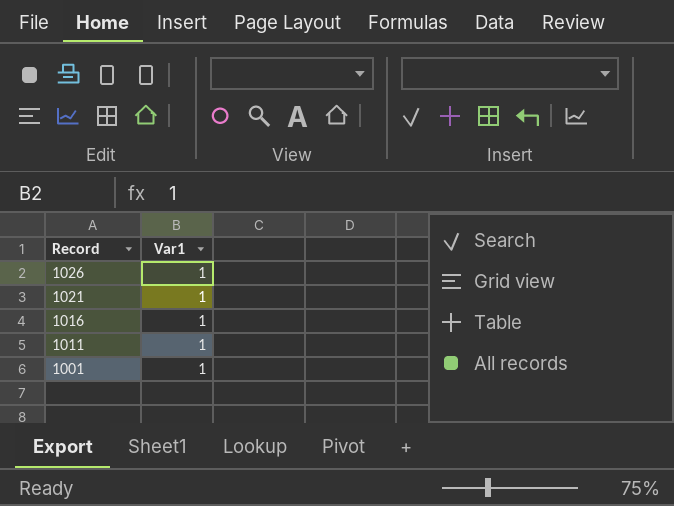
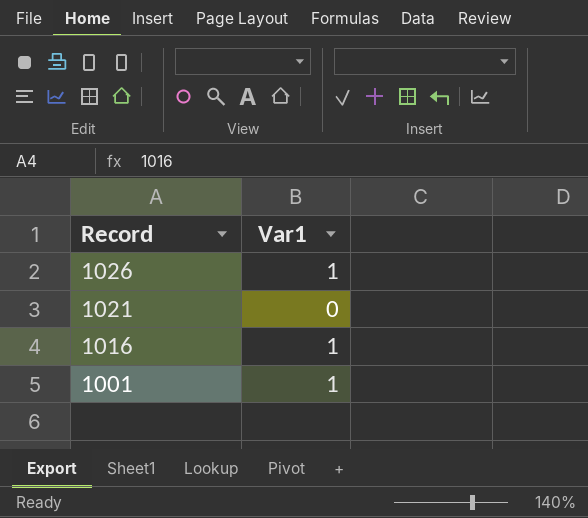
row 1011: 1 -> none
1021 | Var1: 1 -> 0

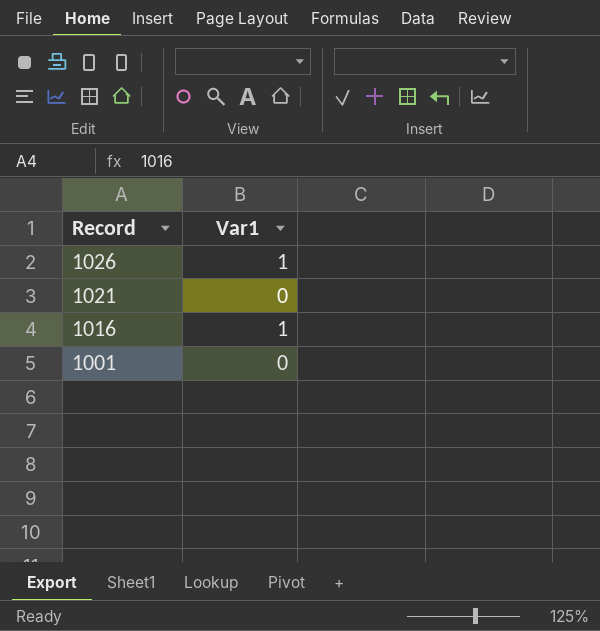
1001 | Var1: 1 -> 0

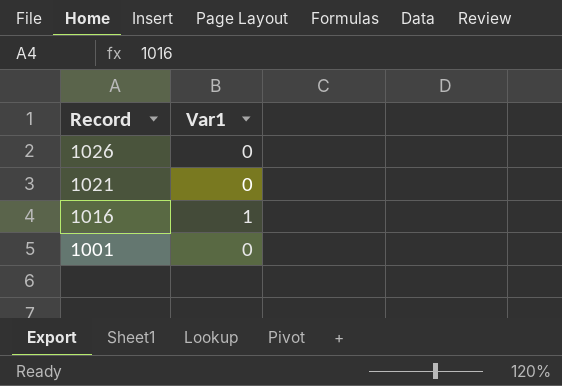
1026 | Var1: 1 -> 0

